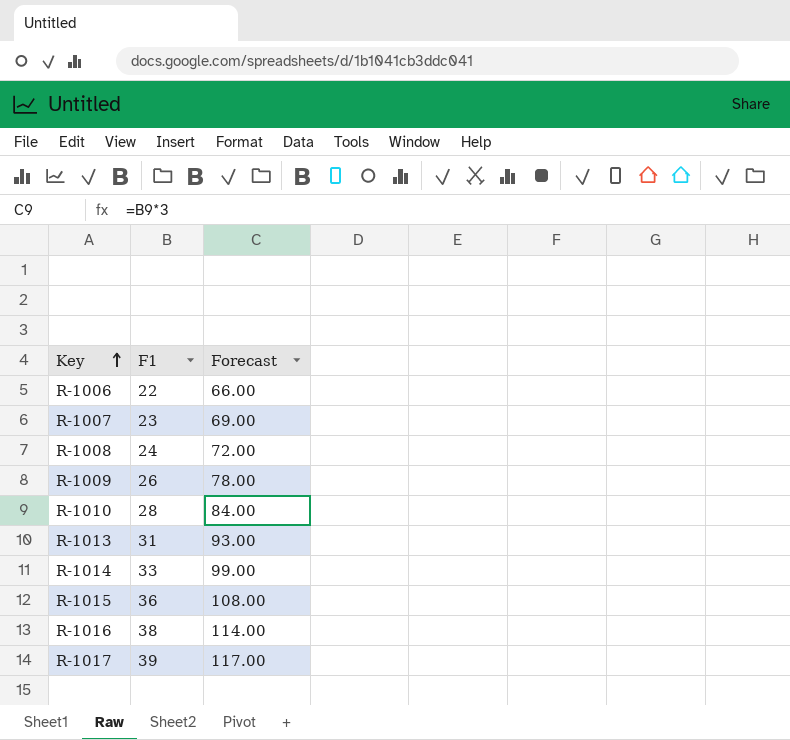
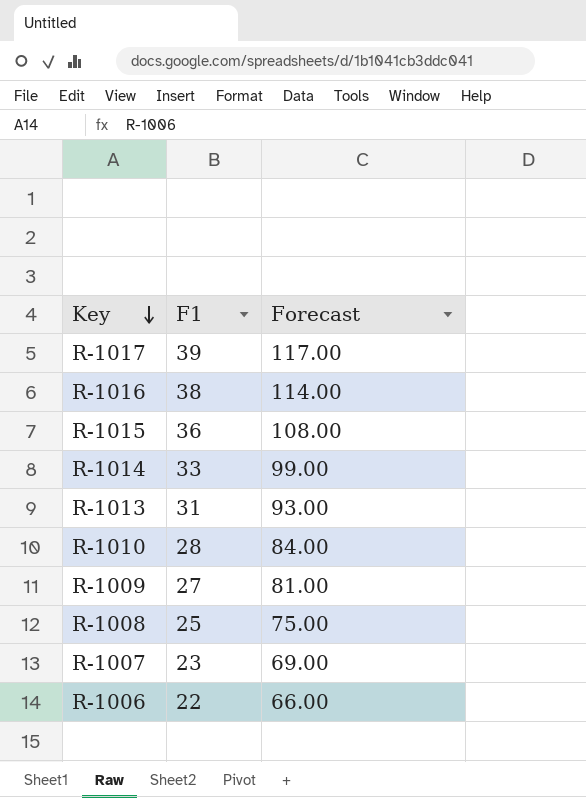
row order: Key ascending -> Key descending
R-1009 | F1: 26 -> 27
R-1009 | Forecast: 78.00 -> 81.00
R-1008 | F1: 24 -> 25
R-1008 | Forecast: 72.00 -> 75.00

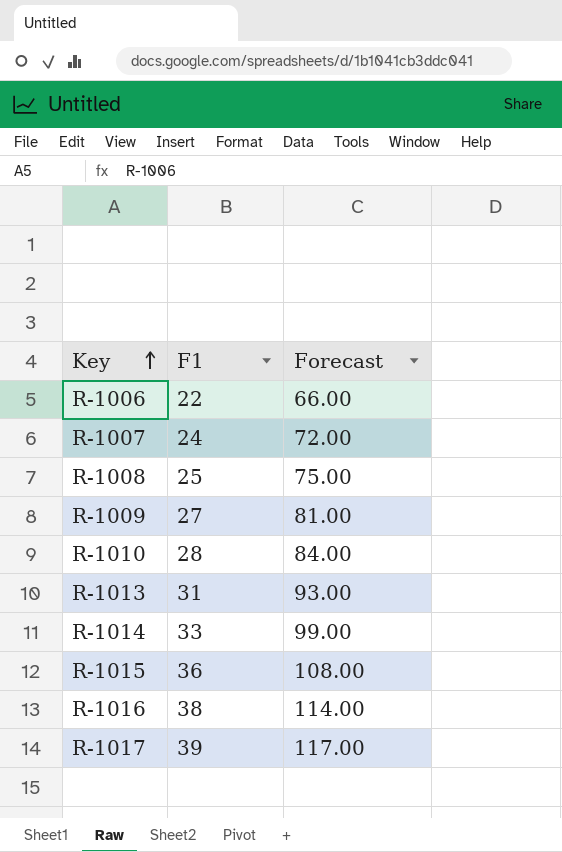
row order: Key descending -> Key ascending
R-1007 | F1: 23 -> 24
R-1007 | Forecast: 69.00 -> 72.00

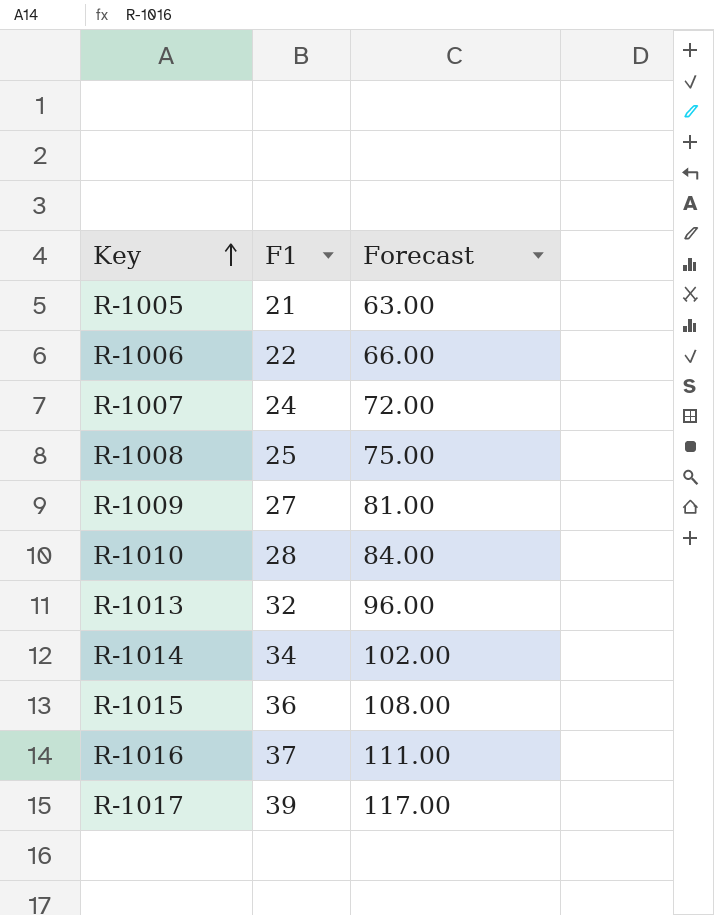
row R-1005: none -> 21 | 63.00
R-1013 | F1: 31 -> 32
R-1013 | Forecast: 93.00 -> 96.00
R-1014 | F1: 33 -> 34
R-1014 | Forecast: 99.00 -> 102.00
R-1016 | F1: 38 -> 37
R-1016 | Forecast: 114.00 -> 111.00

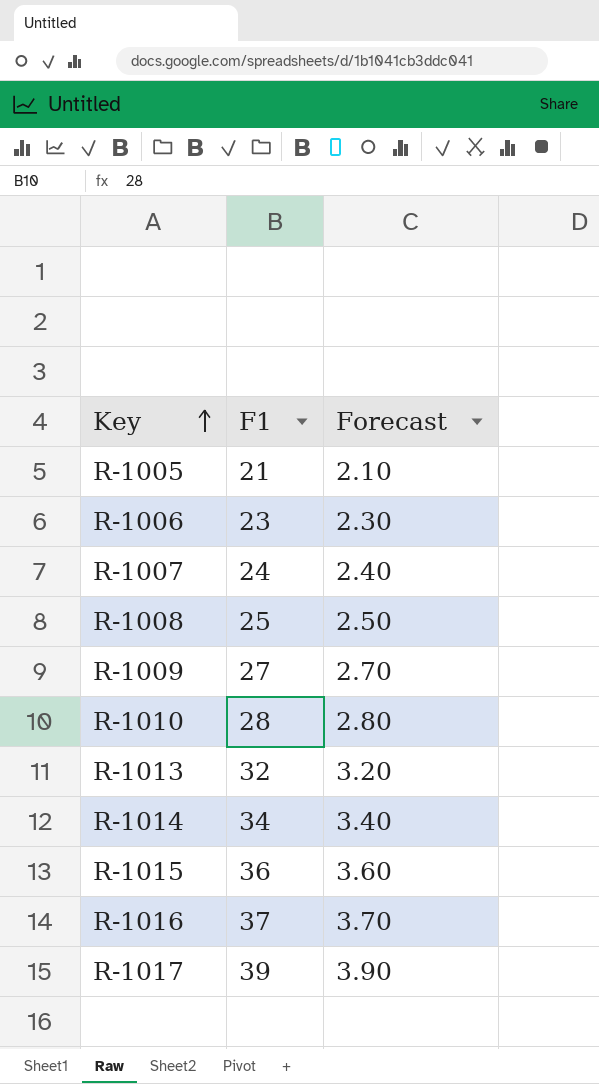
column Forecast | formula: [F1] * 3 -> [F1] * 0.1
R-1006 | F1: 22 -> 23

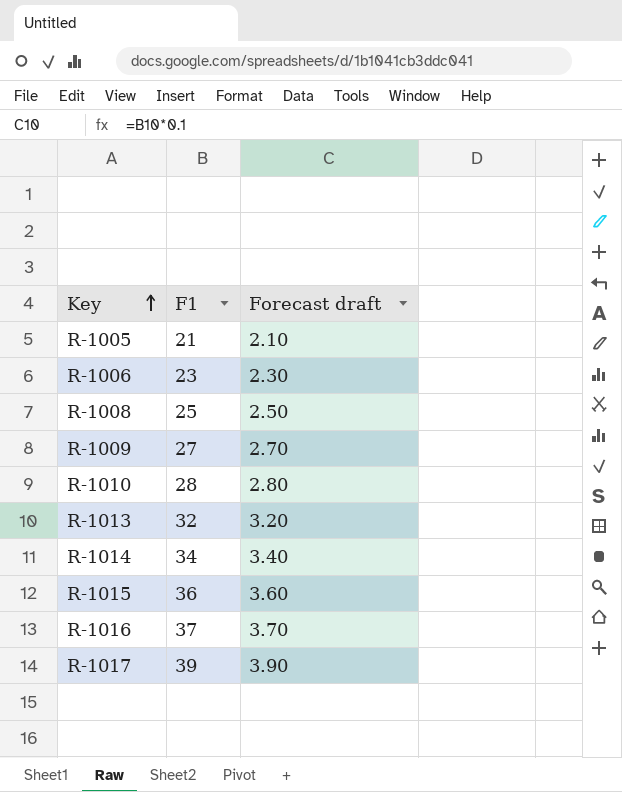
column name: Forecast -> Forecast draft
row R-1007: 24 | 2.40 -> none

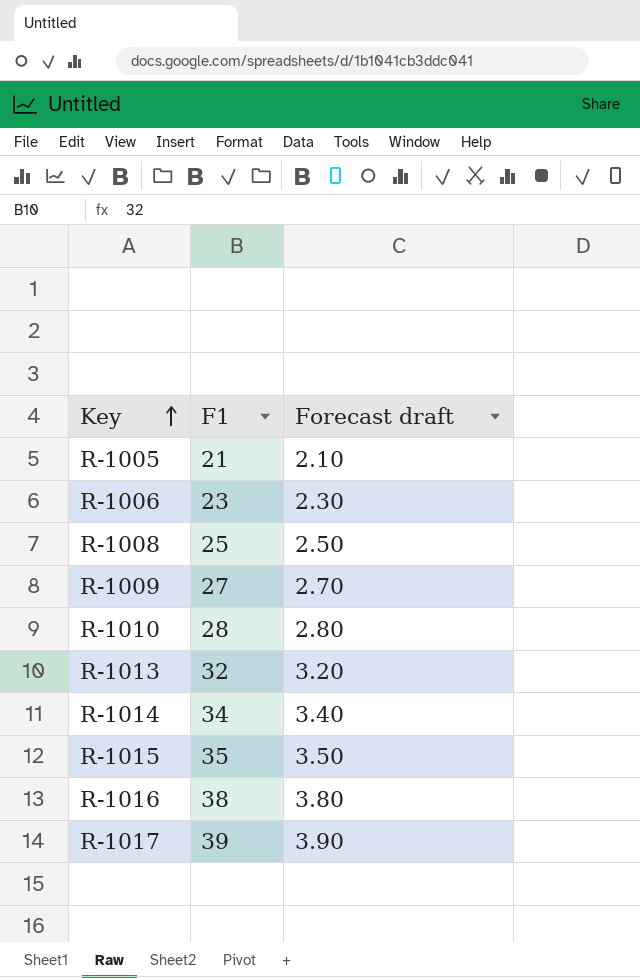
R-1015 | F1: 36 -> 35
R-1015 | Forecast draft: 3.60 -> 3.50
R-1016 | F1: 37 -> 38
R-1016 | Forecast draft: 3.70 -> 3.80

